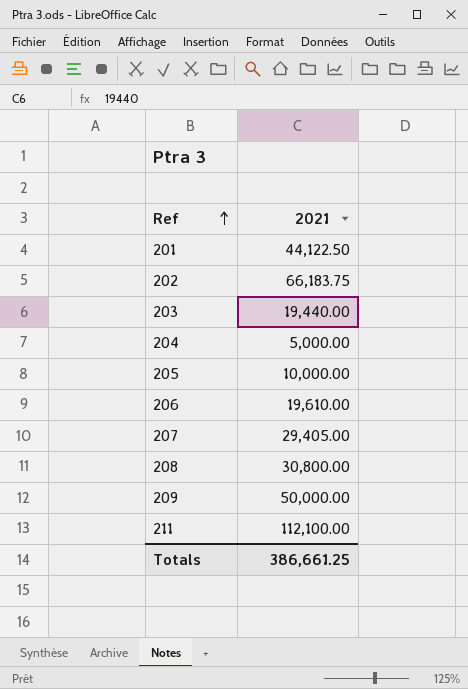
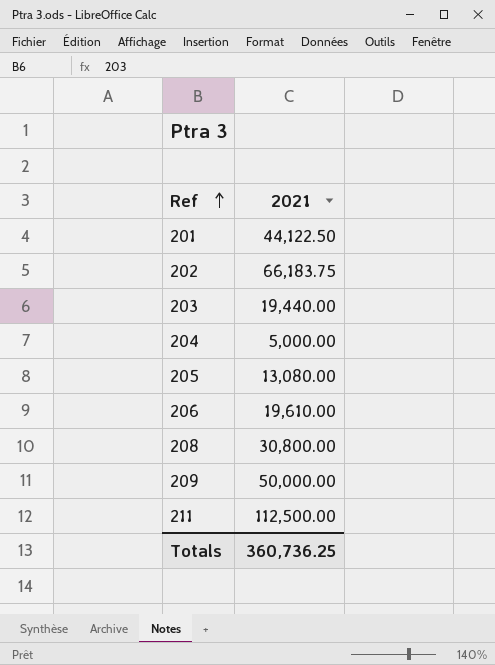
row 207: 29,405.00 -> none
205 | 2021: 10,000.00 -> 13,080.00
211 | 2021: 112,100.00 -> 112,500.00
Totals | 2021: 386,661.25 -> 360,736.25

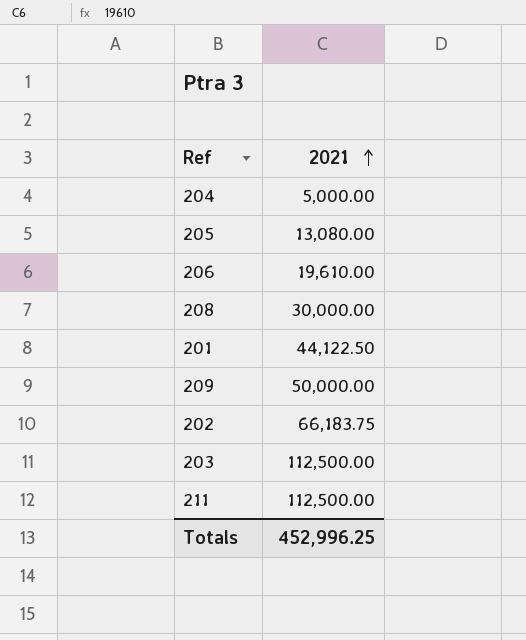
row order: Ref ascending -> 2021 ascending
208 | 2021: 30,800.00 -> 30,000.00
203 | 2021: 19,440.00 -> 112,500.00
Totals | 2021: 360,736.25 -> 452,996.25

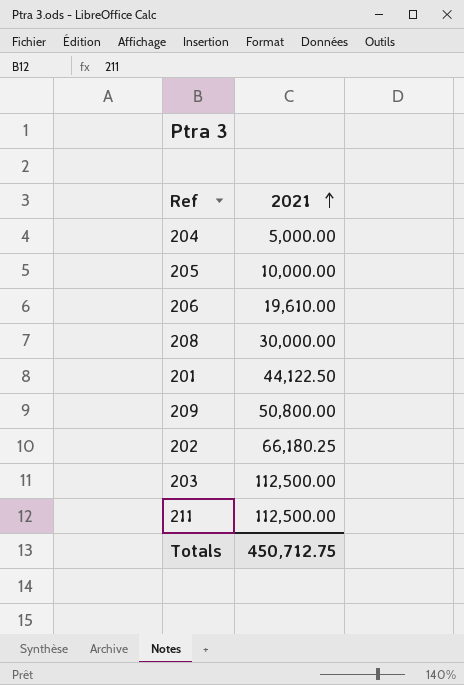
205 | 2021: 13,080.00 -> 10,000.00
209 | 2021: 50,000.00 -> 50,800.00
202 | 2021: 66,183.75 -> 66,180.25
Totals | 2021: 452,996.25 -> 450,712.75

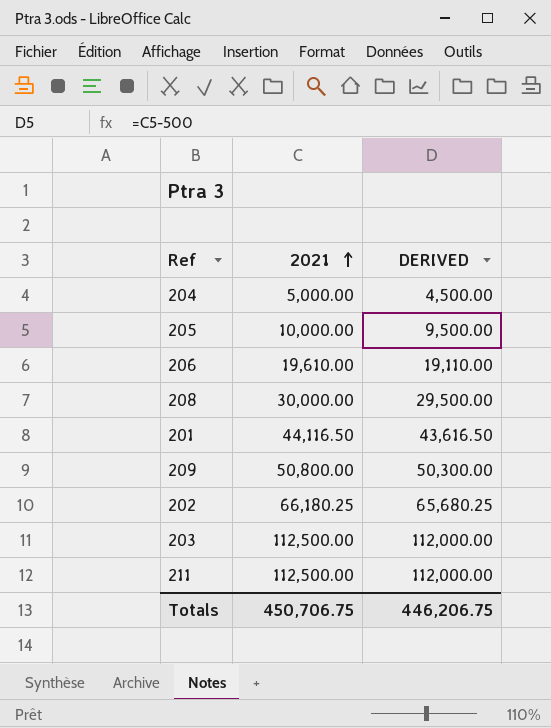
column DERIVED | formula: none -> [2021] - 500
201 | 2021: 44,122.50 -> 44,116.50
Totals | 2021: 450,712.75 -> 450,706.75

